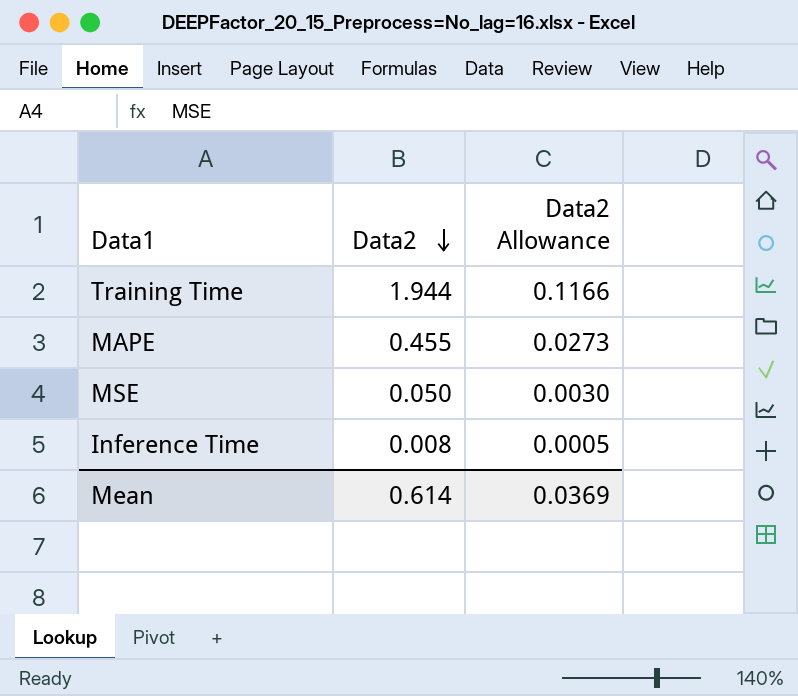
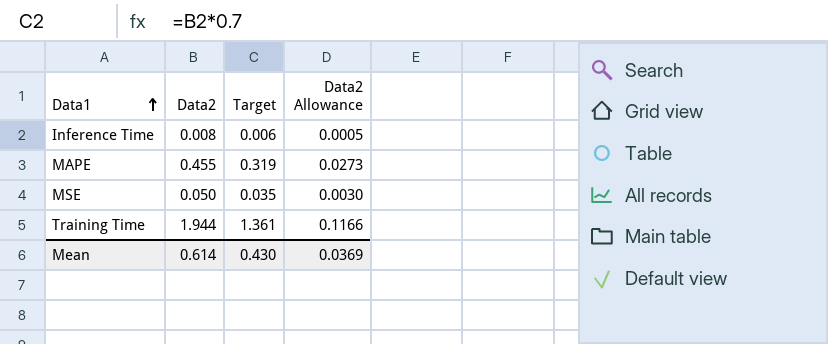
row order: Data2 descending -> Data1 ascending
column Target | formula: none -> [Data2] * 0.7

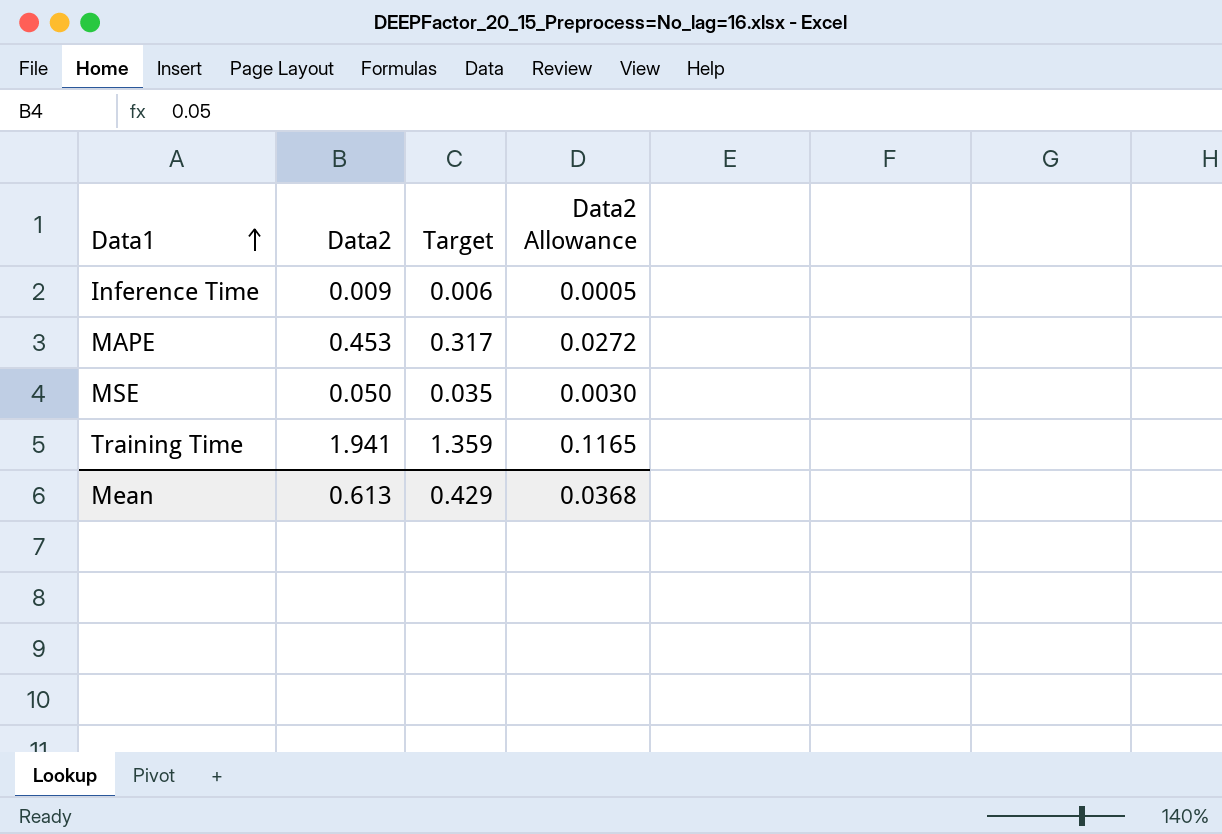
Inference Time | Data2: 0.008 -> 0.009
MAPE | Data2: 0.455 -> 0.453
MAPE | Target: 0.319 -> 0.317
MAPE | Data2 Allowance: 0.0273 -> 0.0272
Training Time | Data2: 1.944 -> 1.941
Training Time | Target: 1.361 -> 1.359
Training Time | Data2 Allowance: 0.1166 -> 0.1165
Mean | Data2: 0.614 -> 0.613
Mean | Target: 0.430 -> 0.429
Mean | Data2 Allowance: 0.0369 -> 0.0368

